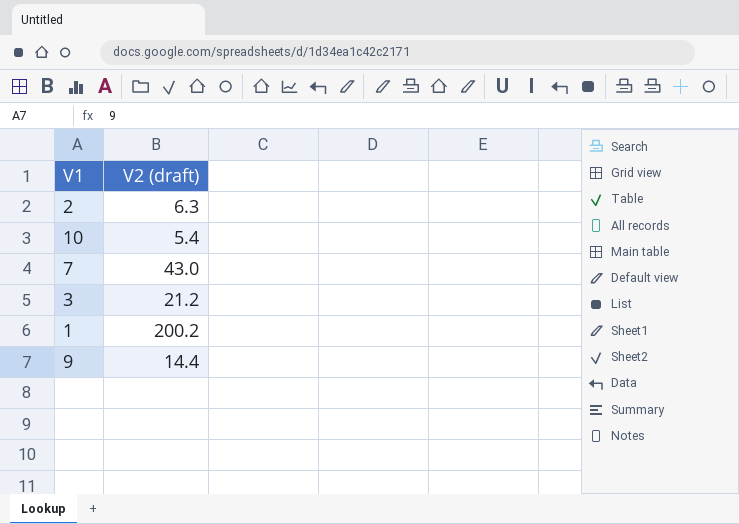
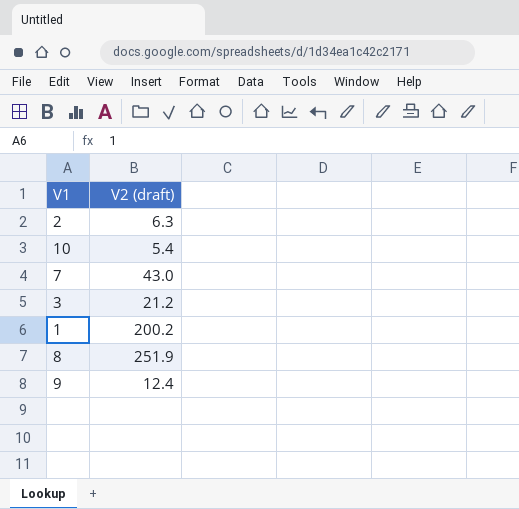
row 8: none -> 251.9
9 | V2 (draft): 14.4 -> 12.4

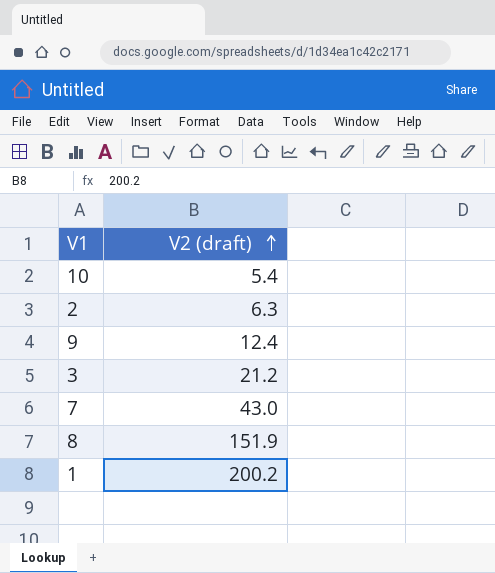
row order: none -> V2 (draft) ascending
8 | V2 (draft): 251.9 -> 151.9

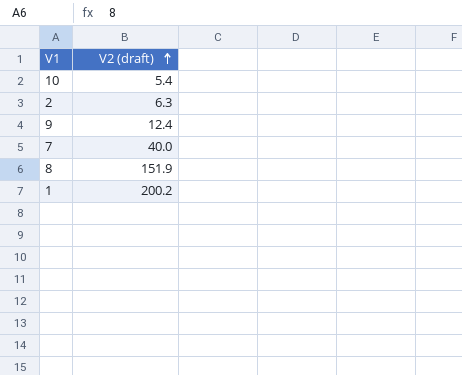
row 3: 21.2 -> none
7 | V2 (draft): 43.0 -> 40.0

